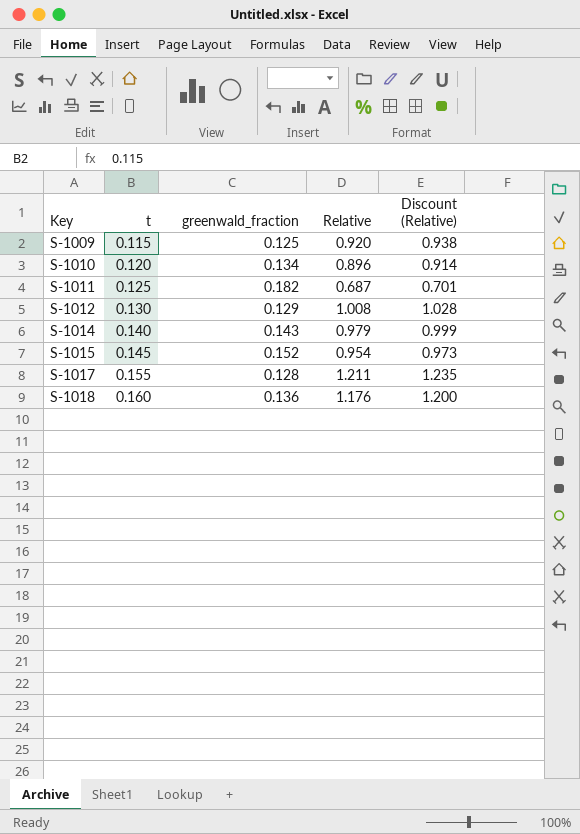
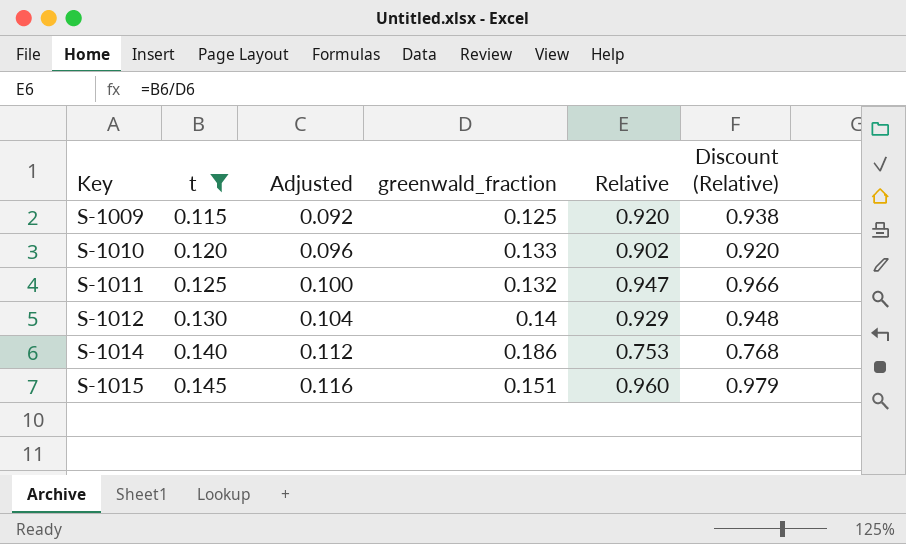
filter: none -> t <= 0.145
column Adjusted | formula: none -> [t] * 0.8
S-1010 | greenwald_fraction: 0.134 -> 0.133
S-1010 | Relative: 0.896 -> 0.902
S-1010 | Discount (Relative): 0.914 -> 0.920
S-1011 | greenwald_fraction: 0.182 -> 0.132
S-1011 | Relative: 0.687 -> 0.947
S-1011 | Discount (Relative): 0.701 -> 0.966
S-1012 | greenwald_fraction: 0.129 -> 0.14
S-1012 | Relative: 1.008 -> 0.929
S-1012 | Discount (Relative): 1.028 -> 0.948
S-1014 | greenwald_fraction: 0.143 -> 0.186
S-1014 | Relative: 0.979 -> 0.753
S-1014 | Discount (Relative): 0.999 -> 0.768
S-1015 | greenwald_fraction: 0.152 -> 0.151
S-1015 | Relative: 0.954 -> 0.960
S-1015 | Discount (Relative): 0.973 -> 0.979

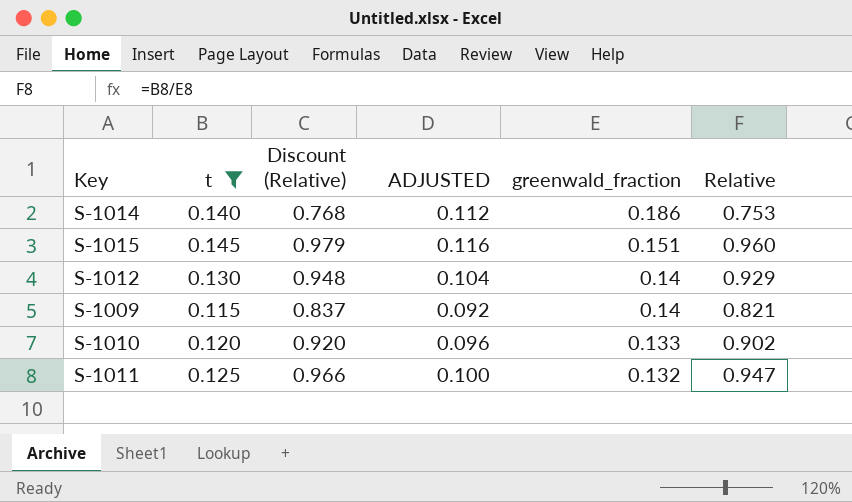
row order: Key ascending -> greenwald_fraction descending
column Discount (Relative) | position: 6 -> 3
column name: Adjusted -> ADJUSTED
S-1009 | Discount (Relative): 0.938 -> 0.837
S-1009 | greenwald_fraction: 0.125 -> 0.14
S-1009 | Relative: 0.920 -> 0.821

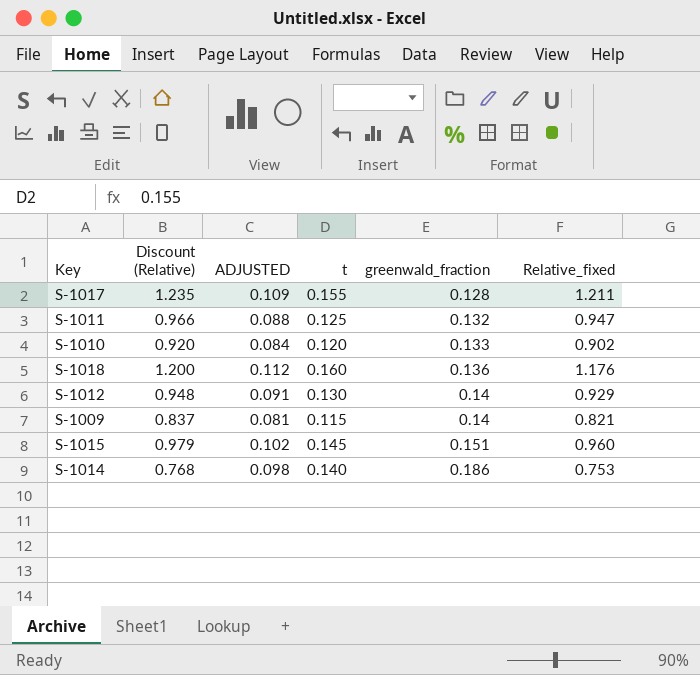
filter: t <= 0.145 -> none
row order: greenwald_fraction descending -> greenwald_fraction ascending
column ADJUSTED | formula: [t] * 0.8 -> [t] * 0.7
column t | position: 2 -> 4
column name: Relative -> Relative_fixed

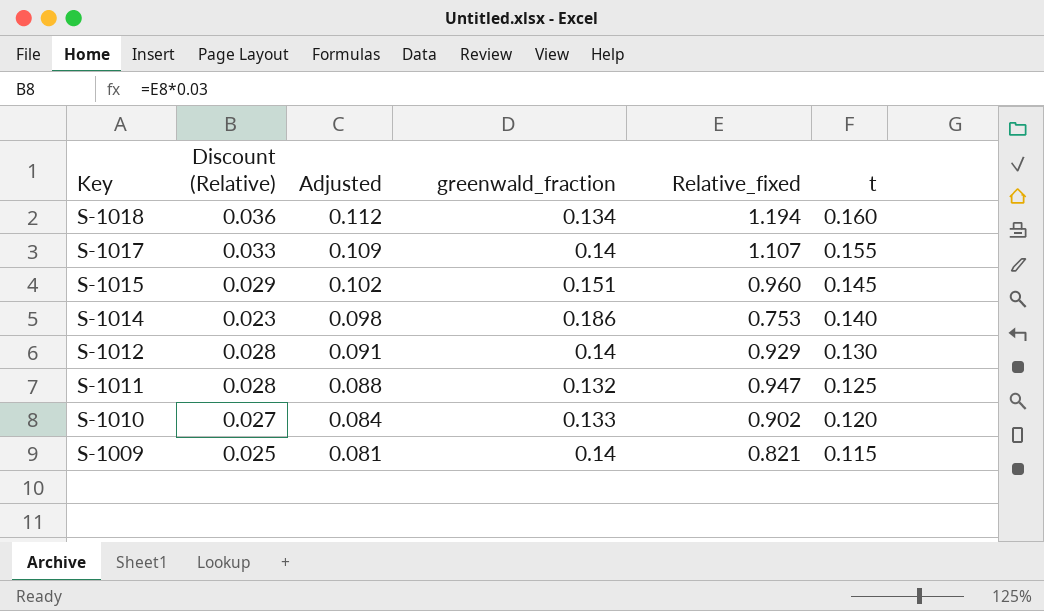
row order: greenwald_fraction ascending -> Key descending
column Discount (Relative) | formula: [Relative_fixed] * 1.02 -> [Relative_fixed] * 0.03
column name: ADJUSTED -> Adjusted
column t | position: 4 -> 6
S-1018 | greenwald_fraction: 0.136 -> 0.134
S-1018 | Relative_fixed: 1.176 -> 1.194
S-1017 | greenwald_fraction: 0.128 -> 0.14
S-1017 | Relative_fixed: 1.211 -> 1.107

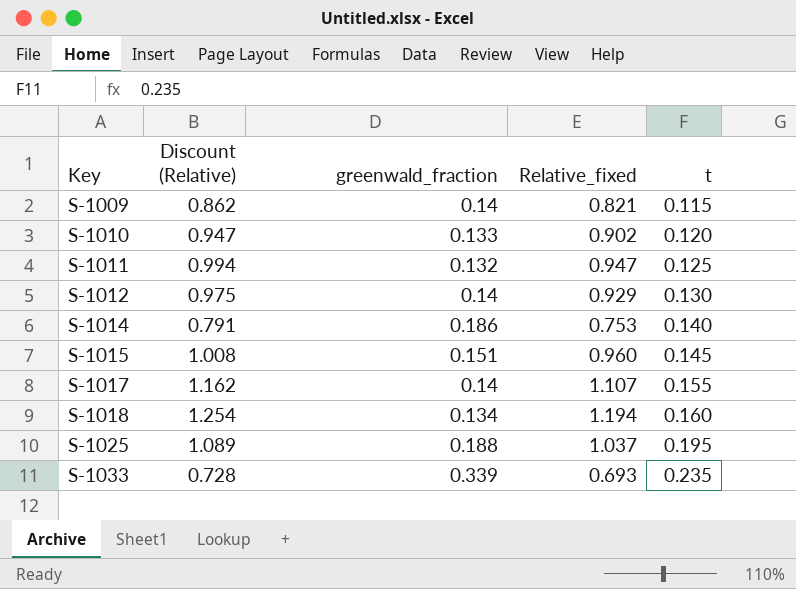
row order: Key descending -> Key ascending
column Adjusted | formula: [t] * 0.7 -> none
column Discount (Relative) | formula: [Relative_fixed] * 0.03 -> [Relative_fixed] * 1.05
row S-1025: none -> 1.089 | 0.188 | 1.037 | 0.195
row S-1033: none -> 0.728 | 0.339 | 0.693 | 0.235

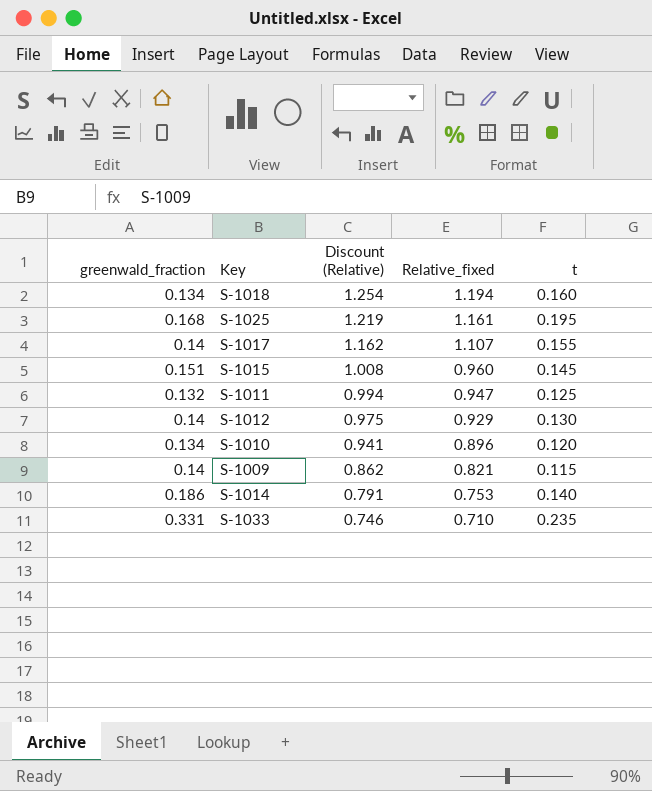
row order: Key ascending -> Discount (Relative) descending
column greenwald_fraction | position: 3 -> 1
S-1025 | greenwald_fraction: 0.188 -> 0.168
S-1025 | Discount (Relative): 1.089 -> 1.219
S-1025 | Relative_fixed: 1.037 -> 1.161
S-1010 | greenwald_fraction: 0.133 -> 0.134
S-1010 | Discount (Relative): 0.947 -> 0.941
S-1010 | Relative_fixed: 0.902 -> 0.896
S-1033 | greenwald_fraction: 0.339 -> 0.331
S-1033 | Discount (Relative): 0.728 -> 0.746
S-1033 | Relative_fixed: 0.693 -> 0.710

